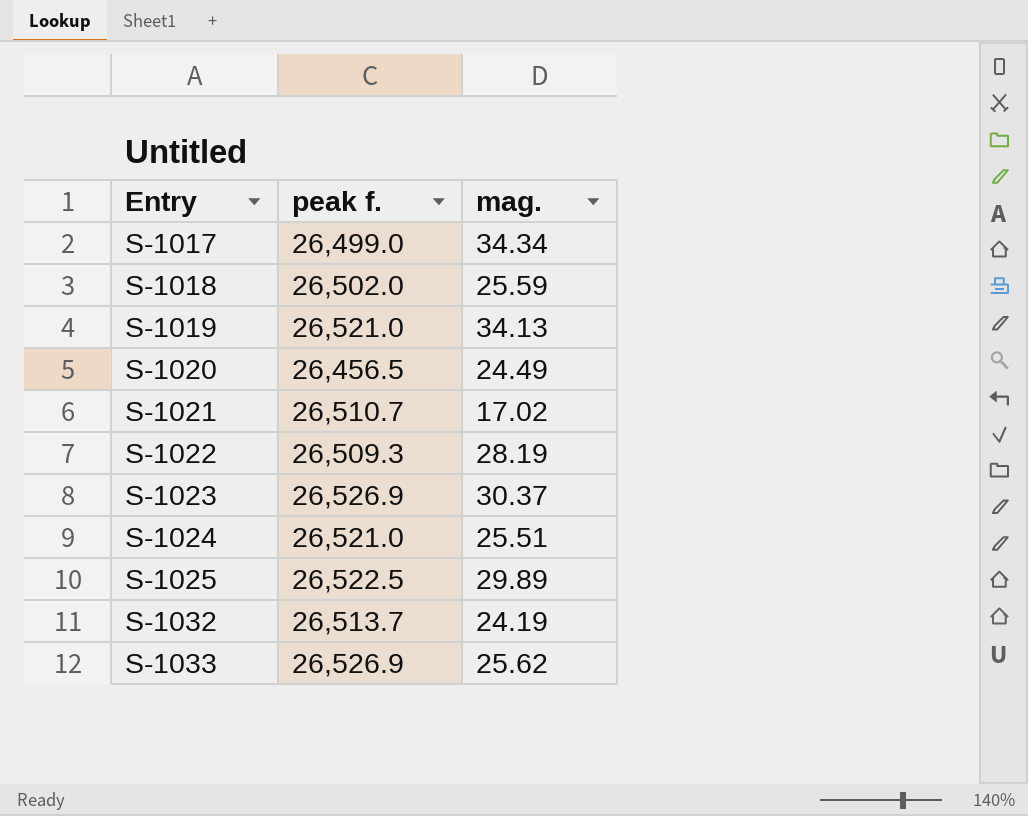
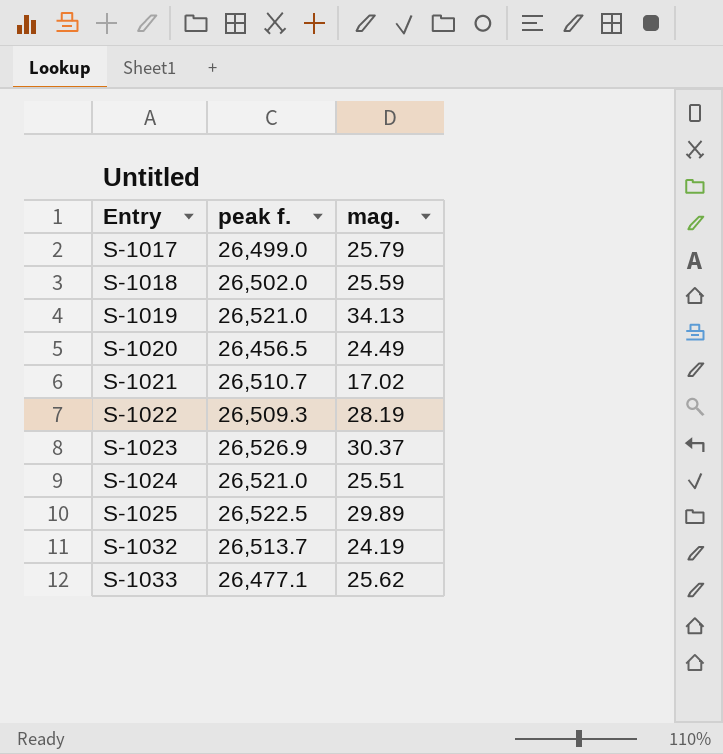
S-1017 | mag.: 34.34 -> 25.79
S-1033 | peak f.: 26,526.9 -> 26,477.1

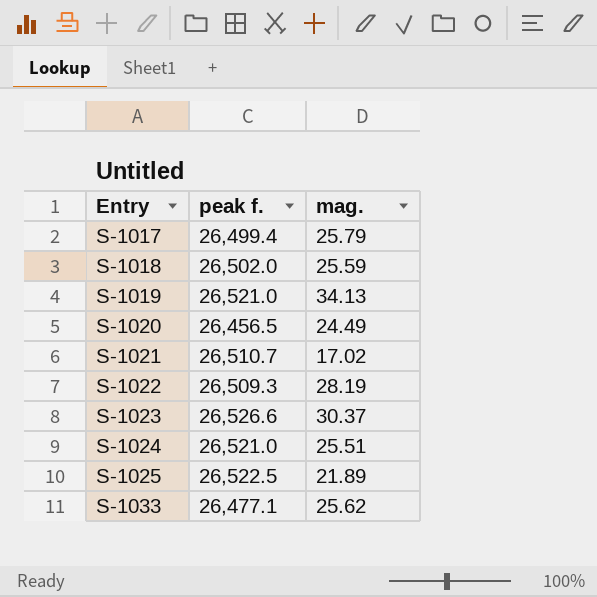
row S-1032: 26,513.7 | 24.19 -> none
S-1017 | peak f.: 26,499.0 -> 26,499.4
S-1023 | peak f.: 26,526.9 -> 26,526.6
S-1025 | mag.: 29.89 -> 21.89

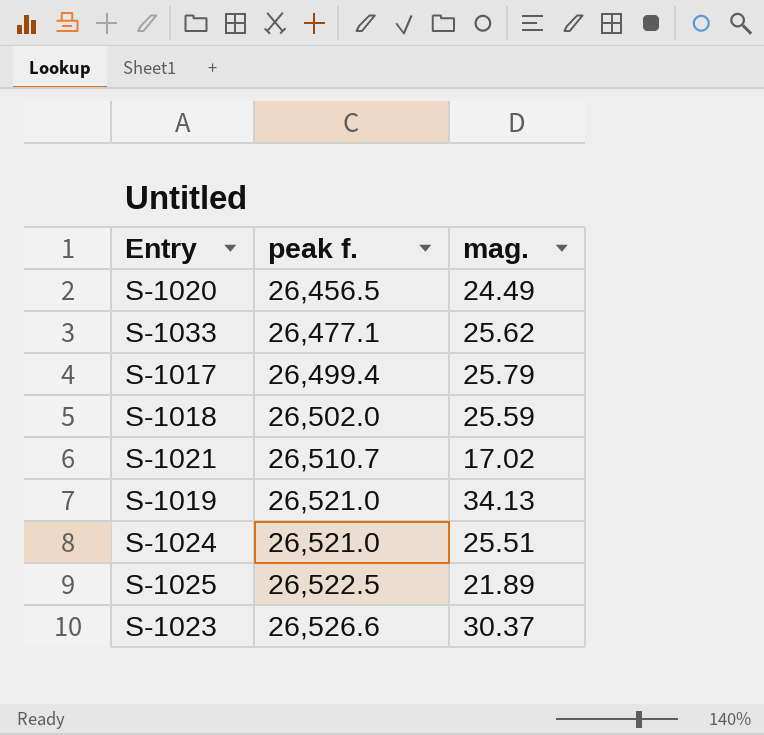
row order: Entry ascending -> peak f. ascending
row S-1022: 26,509.3 | 28.19 -> none

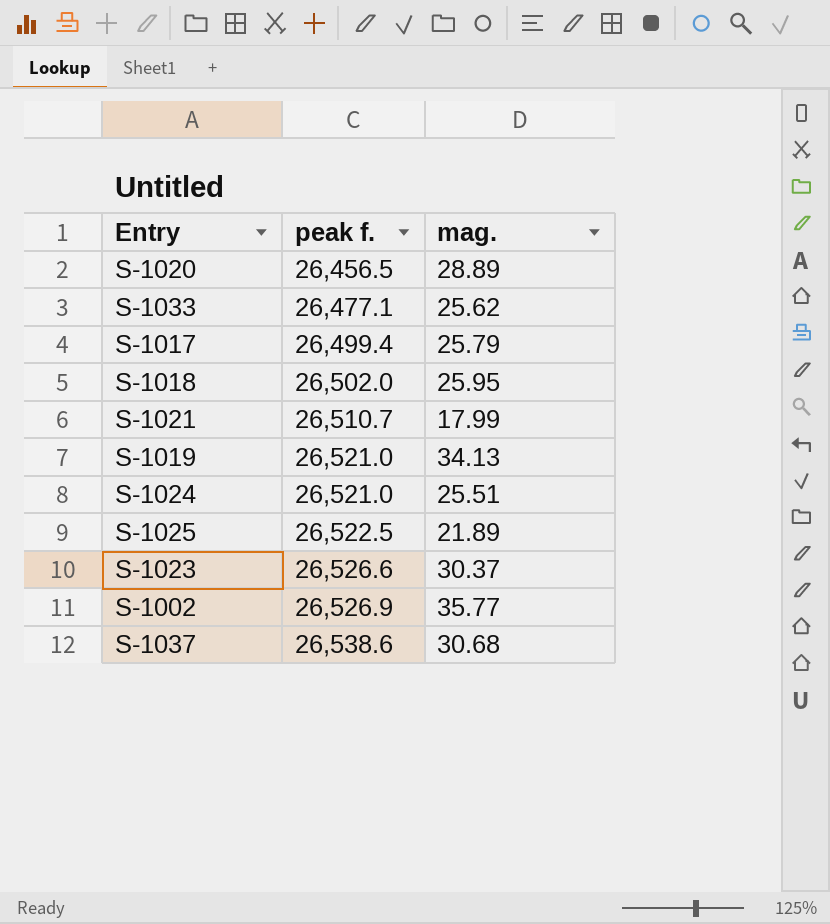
S-1020 | mag.: 24.49 -> 28.89
S-1018 | mag.: 25.59 -> 25.95
S-1021 | mag.: 17.02 -> 17.99
row S-1002: none -> 26,526.9 | 35.77
row S-1037: none -> 26,538.6 | 30.68

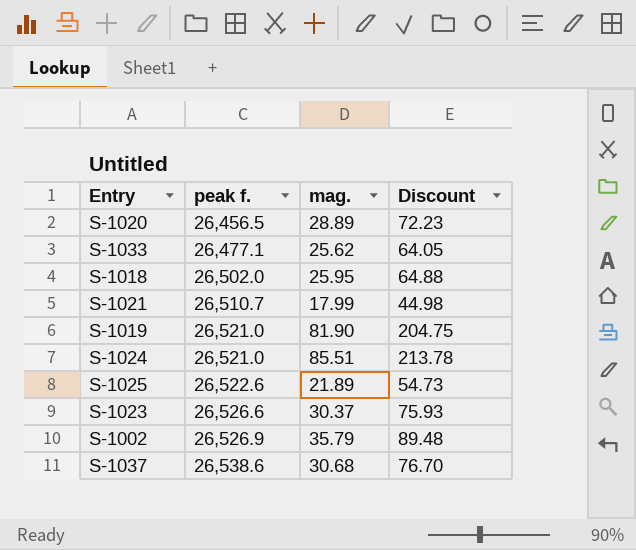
column Discount | formula: none -> [mag.] * 2.5
row S-1017: 26,499.4 | 25.79 -> none
S-1019 | mag.: 34.13 -> 81.90
S-1024 | mag.: 25.51 -> 85.51
S-1025 | peak f.: 26,522.5 -> 26,522.6
S-1002 | mag.: 35.77 -> 35.79

